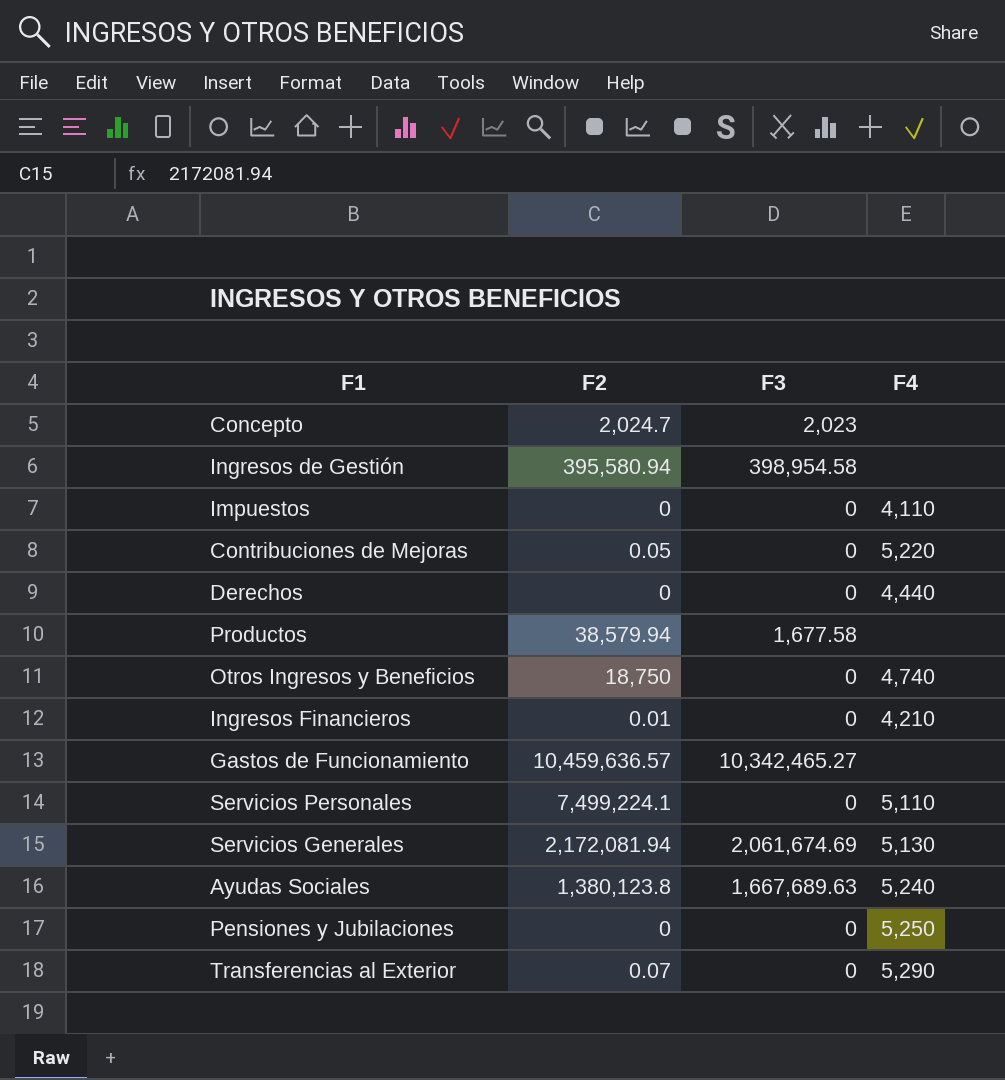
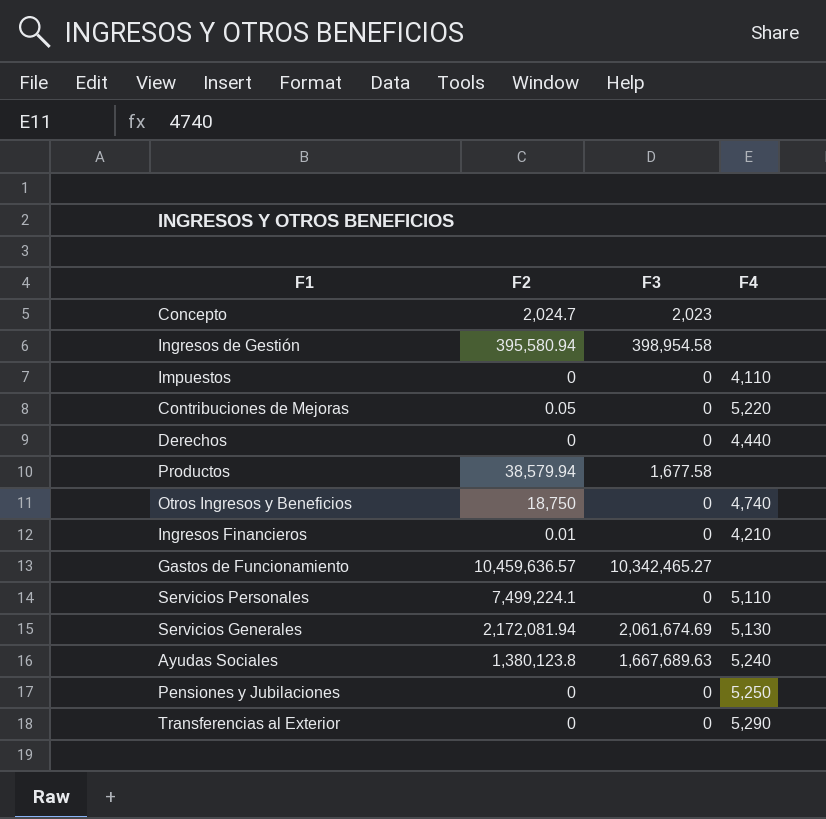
Transferencias al Exterior | F2: 0.07 -> 0

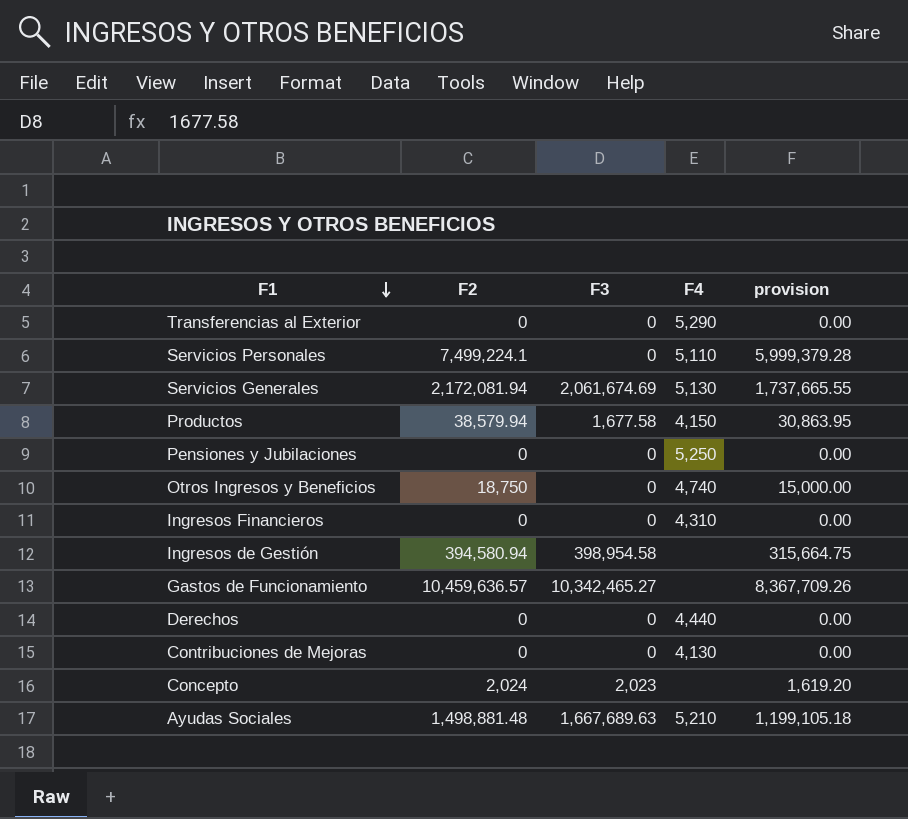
row order: none -> F1 descending
column provision | formula: none -> [F2] * 0.8
row Impuestos: 0 | 0 | 4,110 -> none
Productos | F4: none -> 4,150
Ingresos Financieros | F2: 0.01 -> 0
Ingresos Financieros | F4: 4,210 -> 4,310
Ingresos de Gestión | F2: 395,580.94 -> 394,580.94
Contribuciones de Mejoras | F2: 0.05 -> 0
Contribuciones de Mejoras | F4: 5,220 -> 4,130
Concepto | F2: 2,024.7 -> 2,024
Ayudas Sociales | F2: 1,380,123.8 -> 1,498,881.48
Ayudas Sociales | F4: 5,240 -> 5,210

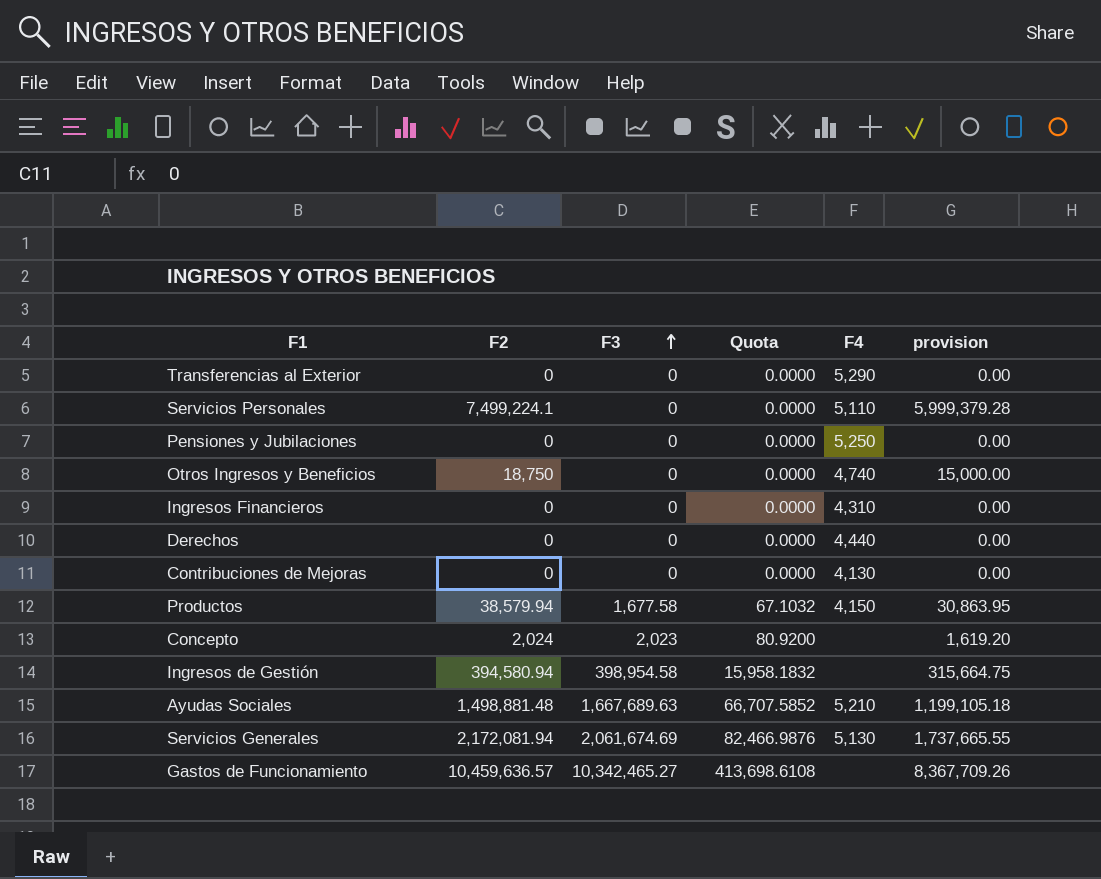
row order: F1 descending -> F3 ascending
column Quota | formula: none -> [F3] * 0.04

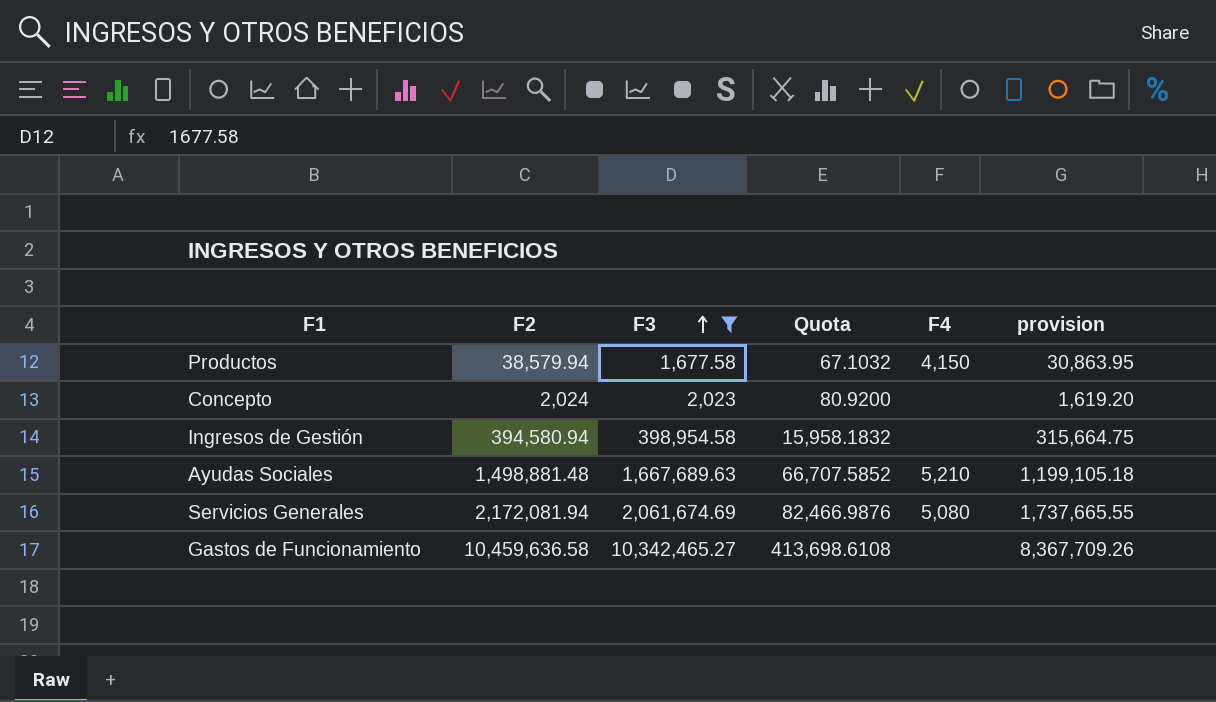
filter: none -> F3 != 0
Servicios Generales | F4: 5,130 -> 5,080
Gastos de Funcionamiento | F2: 10,459,636.57 -> 10,459,636.58

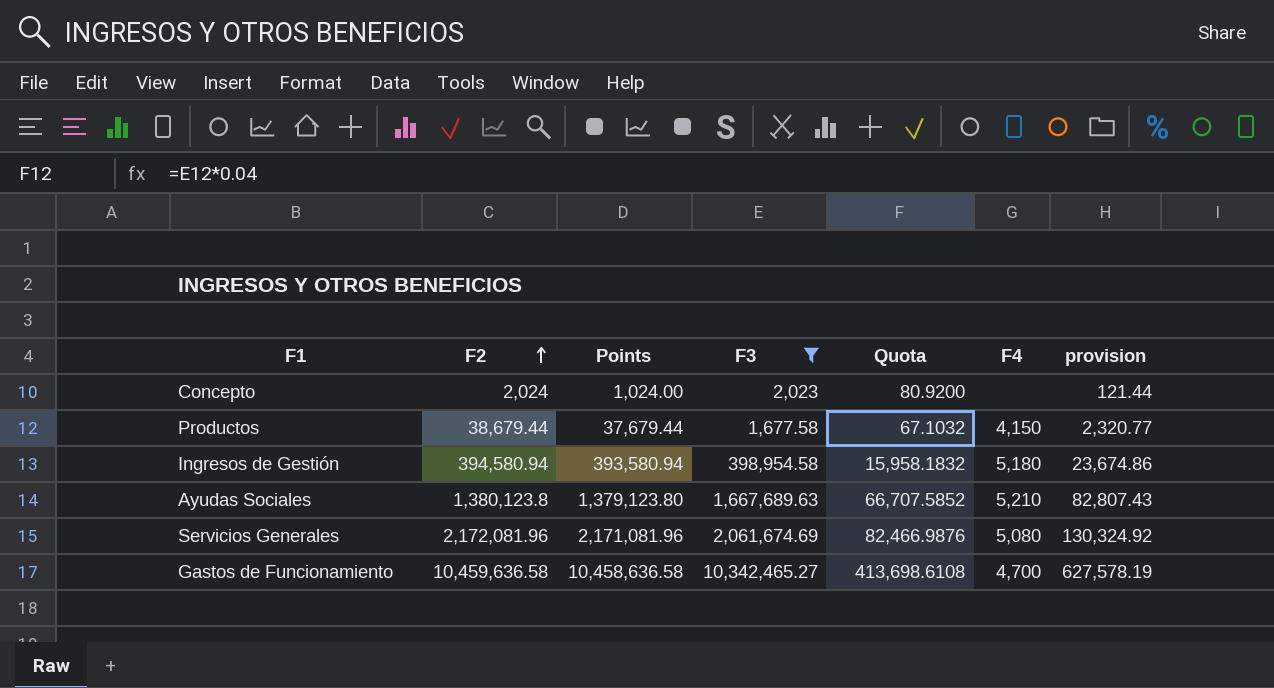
row order: F3 ascending -> F2 ascending
column Points | formula: none -> [F2] - 1000
column provision | formula: [F2] * 0.8 -> [F2] * 0.06
Productos | F2: 38,579.94 -> 38,679.44
Ingresos de Gestión | F4: none -> 5,180
Ayudas Sociales | F2: 1,498,881.48 -> 1,380,123.8
Servicios Generales | F2: 2,172,081.94 -> 2,172,081.96
Gastos de Funcionamiento | F4: none -> 4,700

